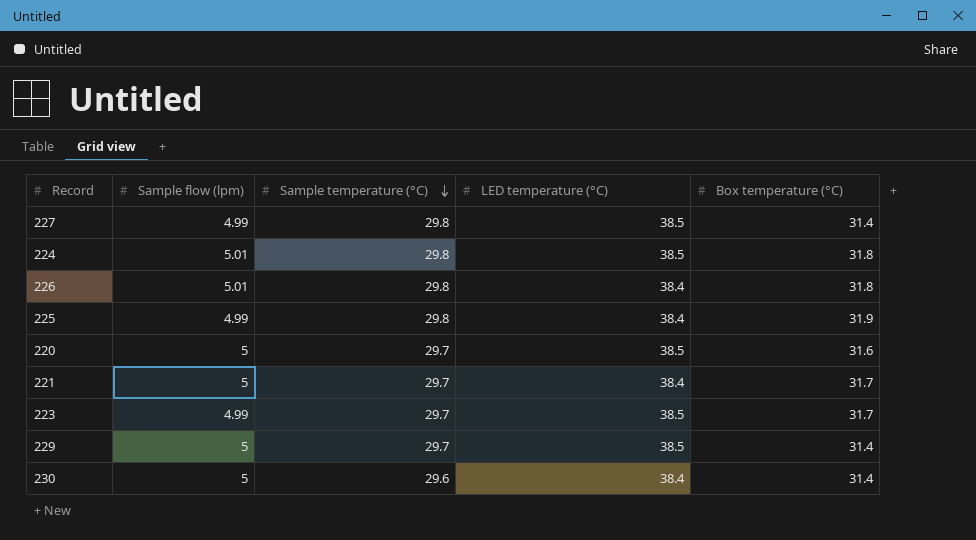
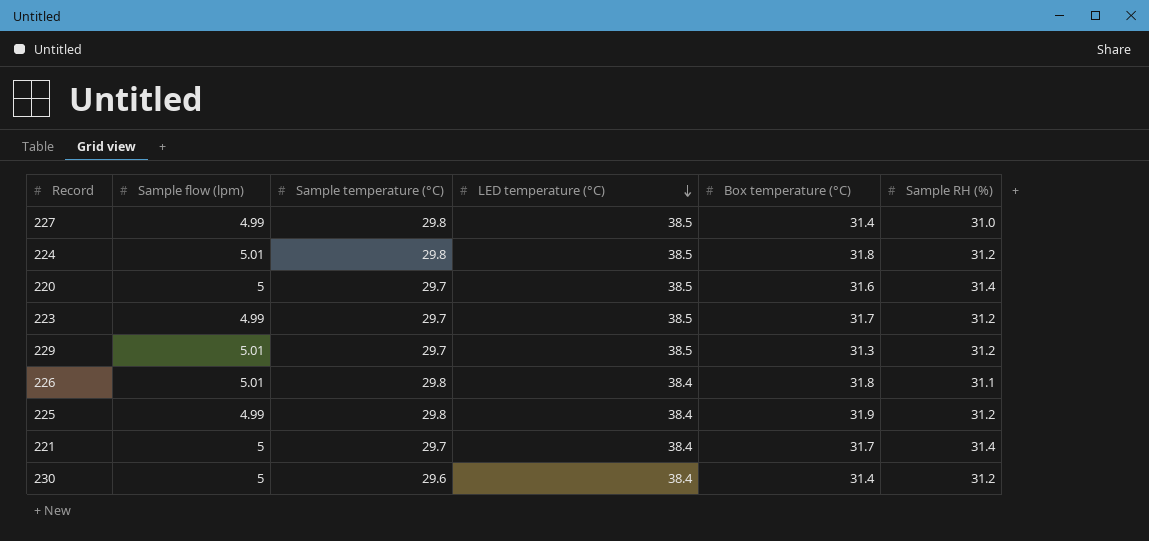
row order: Sample temperature (°C) descending -> LED temperature (°C) descending
column Sample RH (%) | position: none -> 6
229 | Sample flow (lpm): 5 -> 5.01
229 | Box temperature (°C): 31.4 -> 31.3

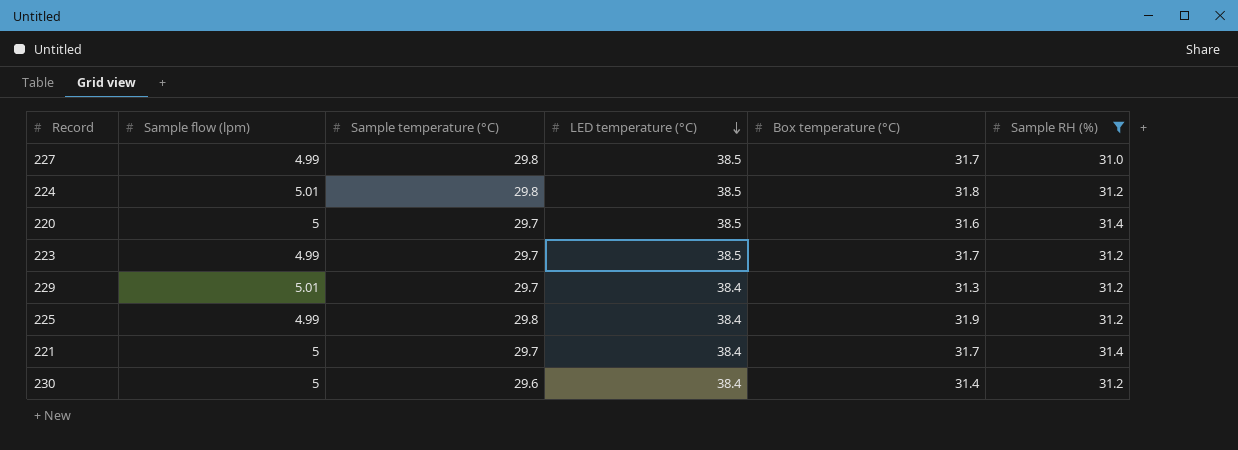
filter: none -> Sample RH (%) != 31.1
227 | Box temperature (°C): 31.4 -> 31.7
229 | LED temperature (°C): 38.5 -> 38.4

